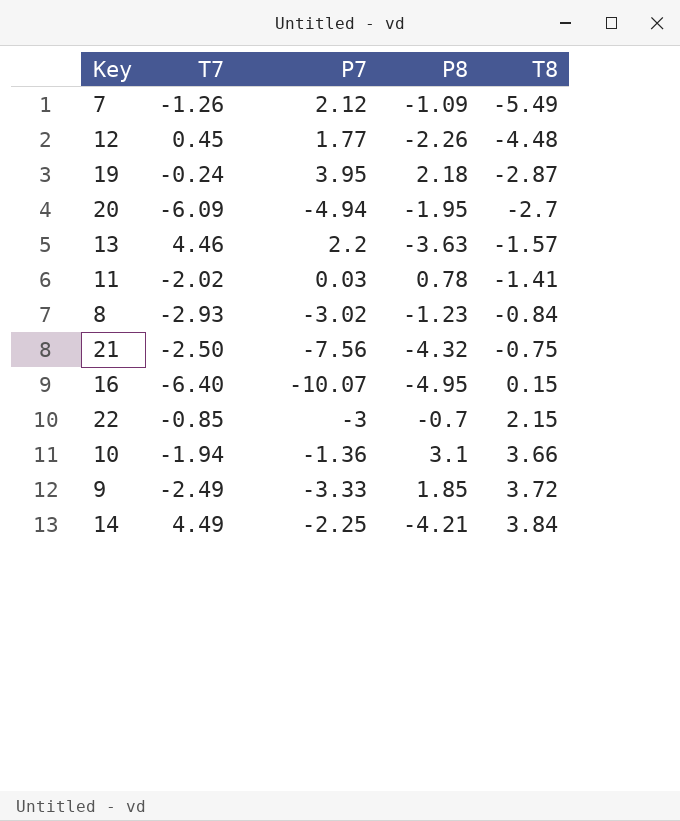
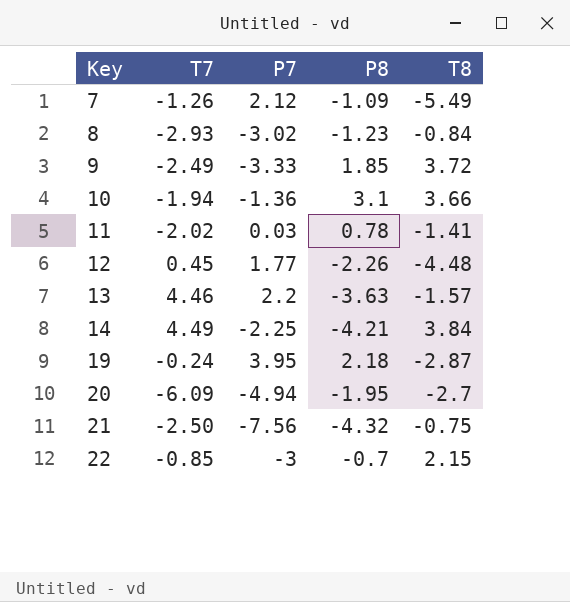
row order: T8 ascending -> Key ascending
row 16: -6.40 | -10.07 | -4.95 | 0.15 -> none

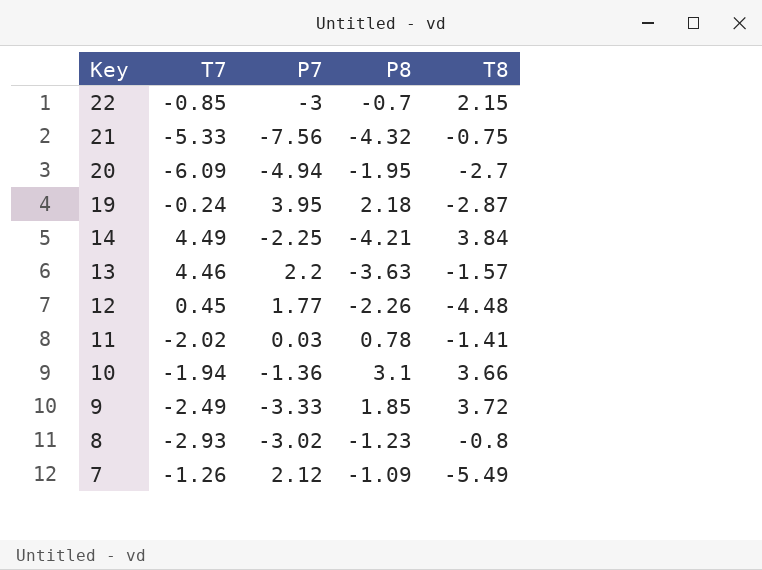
row order: Key ascending -> Key descending
21 | T7: -2.50 -> -5.33
8 | T8: -0.84 -> -0.8

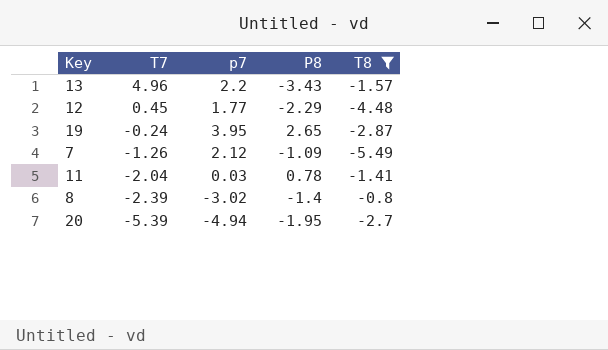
filter: none -> T8 <= -0.8
row order: Key descending -> T7 descending
column name: P7 -> p7
13 | T7: 4.46 -> 4.96
13 | P8: -3.63 -> -3.43
12 | P8: -2.26 -> -2.29
19 | P8: 2.18 -> 2.65
11 | T7: -2.02 -> -2.04
8 | T7: -2.93 -> -2.39
8 | P8: -1.23 -> -1.4
20 | T7: -6.09 -> -5.39

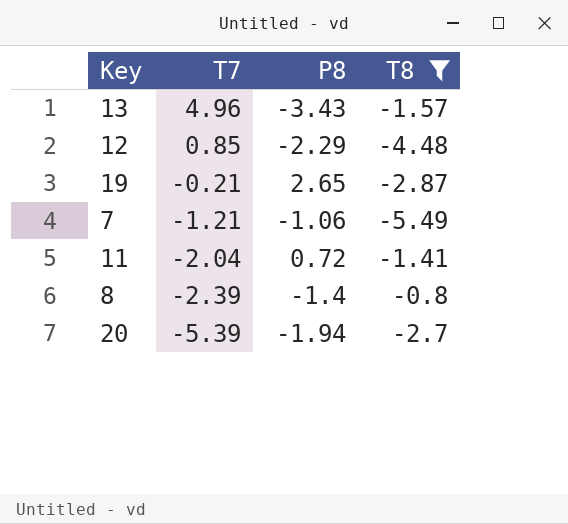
column p7 | position: 3 -> none
12 | T7: 0.45 -> 0.85
19 | T7: -0.24 -> -0.21
7 | T7: -1.26 -> -1.21
7 | P8: -1.09 -> -1.06
11 | P8: 0.78 -> 0.72
20 | P8: -1.95 -> -1.94

